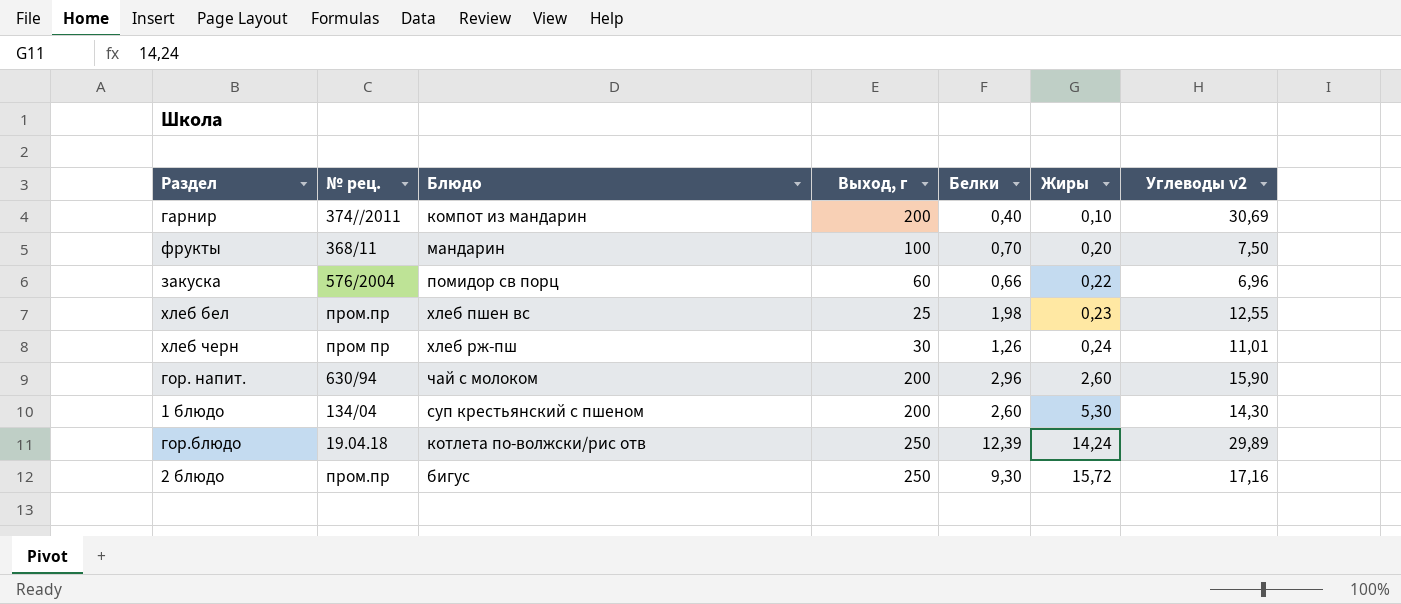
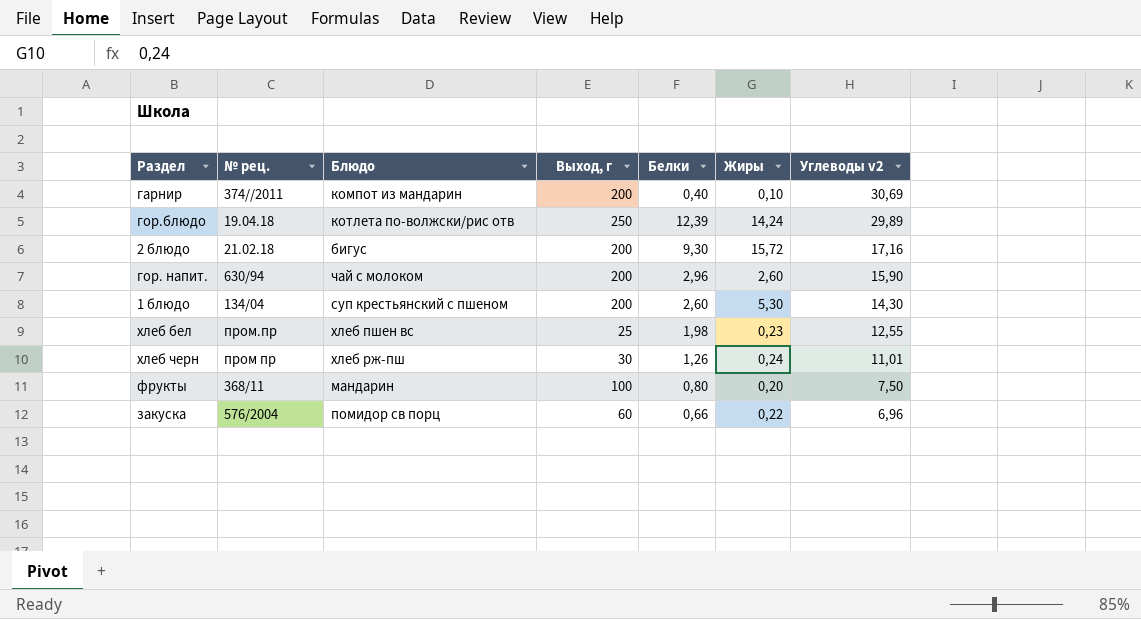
row order: Жиры ascending -> Углеводы v2 descending
2 блюдо | № рец.: пром.пр -> 21.02.18
2 блюдо | Выход, г: 250 -> 200
фрукты | Белки: 0,70 -> 0,80

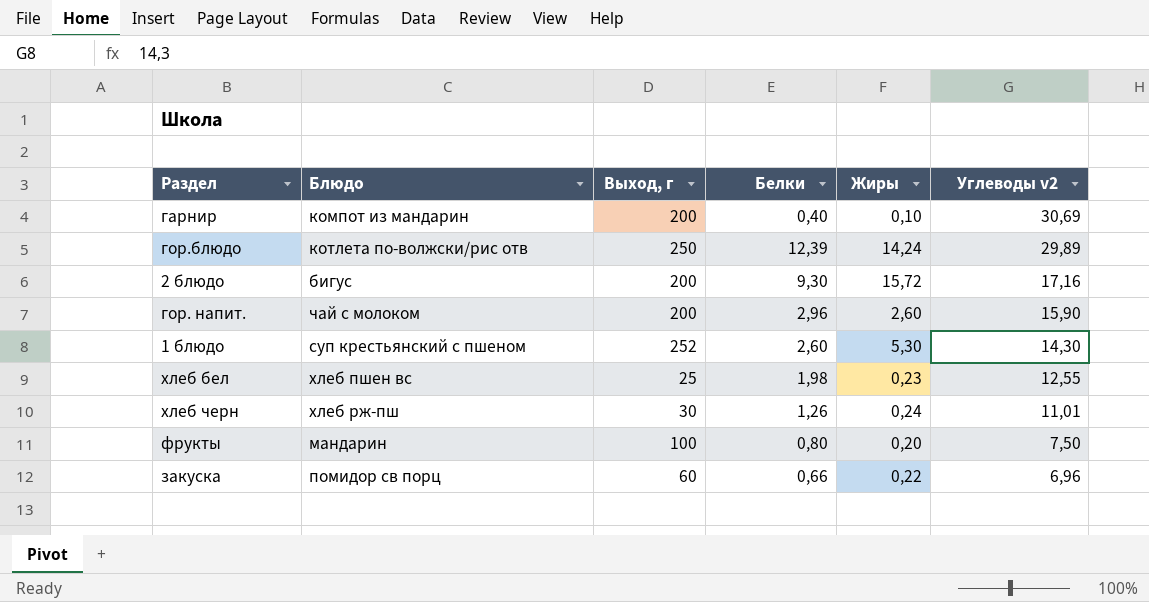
column № рец. | position: 2 -> none
1 блюдо | Выход, г: 200 -> 252

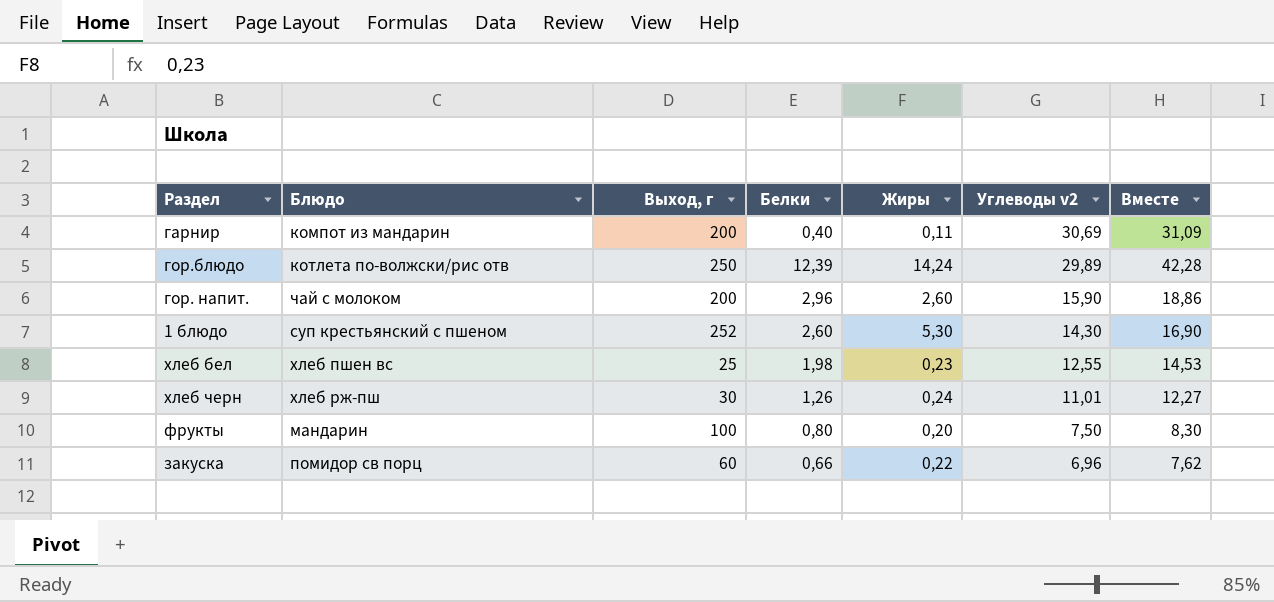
column Вместе | formula: none -> [Белки] + [Углеводы v2]
row 2 блюдо: бигус | 200 | 9,30 | 15,72 | 17,16 -> none
гарнир | Жиры: 0,10 -> 0,11

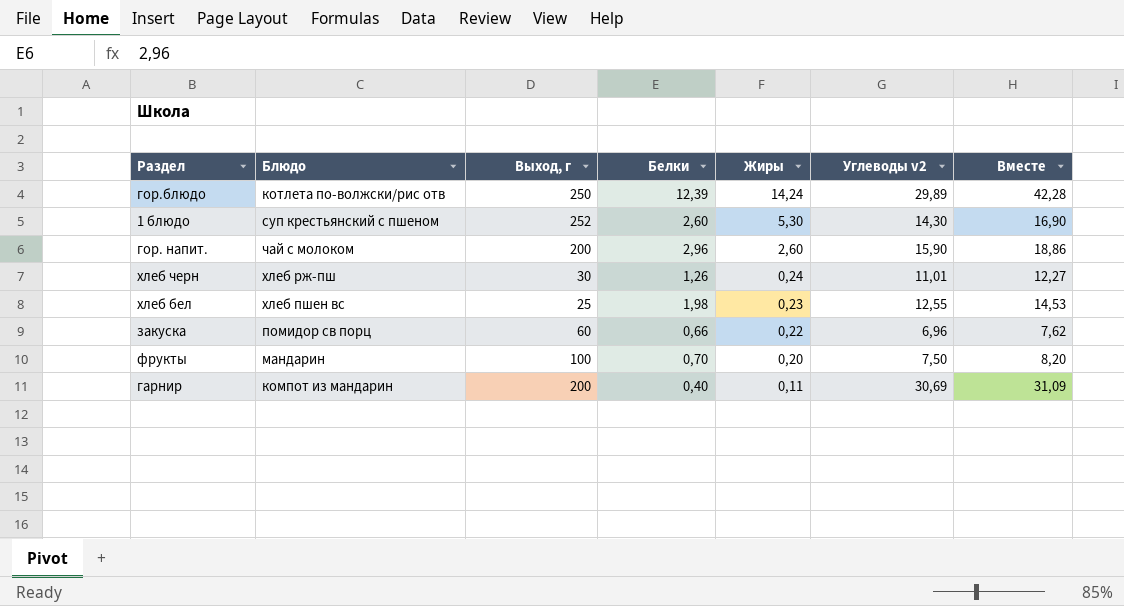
row order: Углеводы v2 descending -> Жиры descending
фрукты | Белки: 0,80 -> 0,70
фрукты | Вместе: 8,30 -> 8,20

